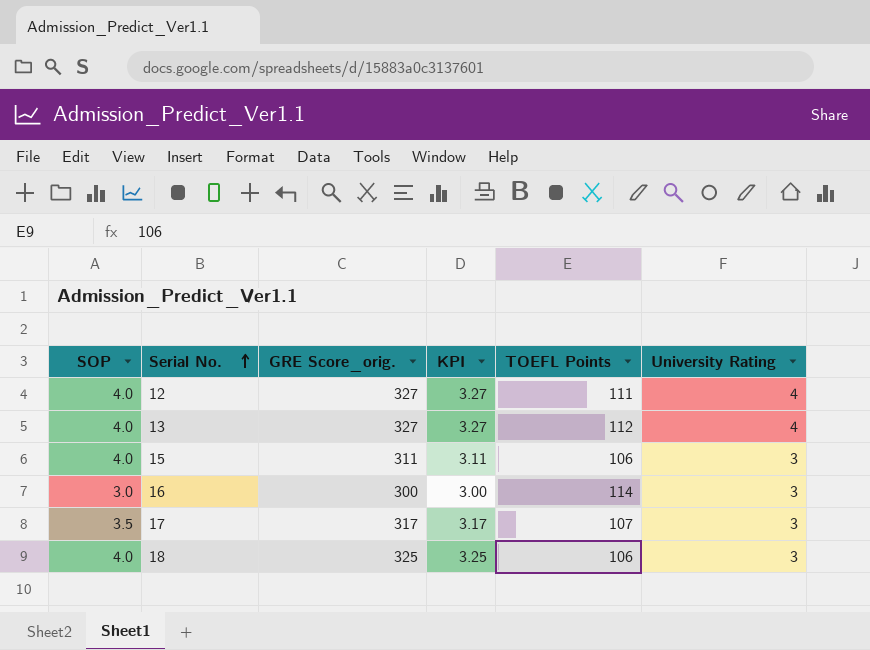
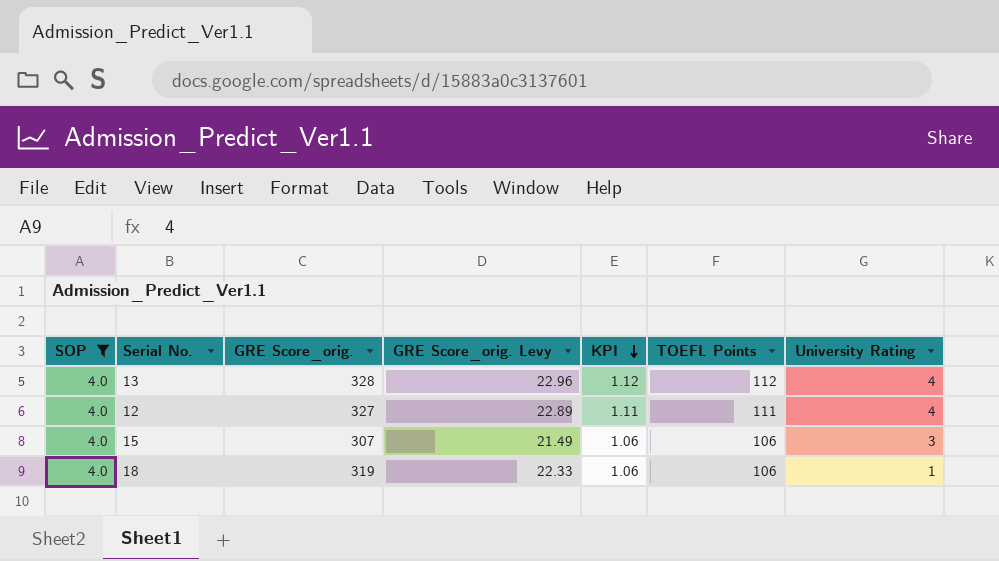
filter: none -> SOP = 4.0
row order: Serial No. ascending -> KPI descending
column GRE Score_orig. Levy | formula: none -> [GRE Score_orig.] * 0.07
column KPI | formula: [GRE Score_orig.] * 0.01 -> [TOEFL Points] * 0.01
13 | GRE Score_orig.: 327 -> 328
15 | GRE Score_orig.: 311 -> 307
18 | GRE Score_orig.: 325 -> 319
18 | University Rating: 3 -> 1

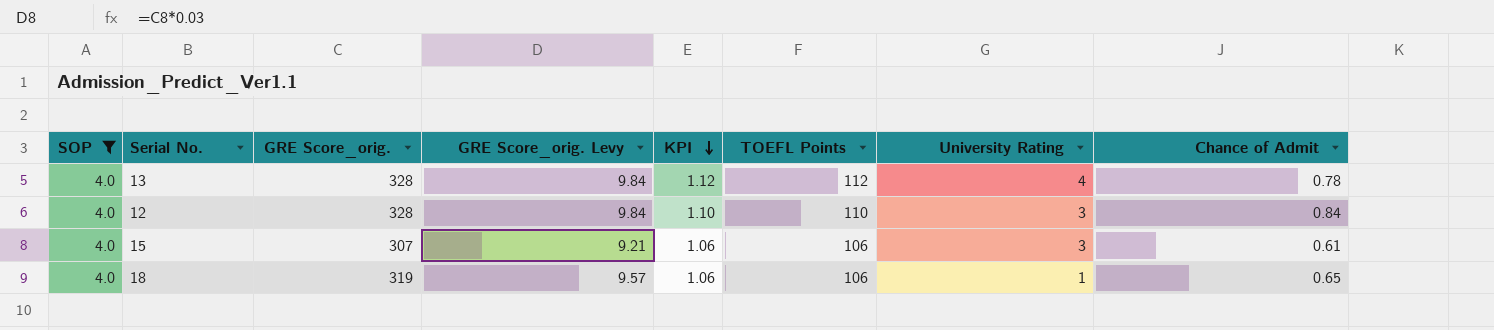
column GRE Score_orig. Levy | formula: [GRE Score_orig.] * 0.07 -> [GRE Score_orig.] * 0.03
column Chance of Admit | position: none -> 8
12 | GRE Score_orig.: 327 -> 328
12 | KPI: 1.11 -> 1.10
12 | TOEFL Points: 111 -> 110
12 | University Rating: 4 -> 3

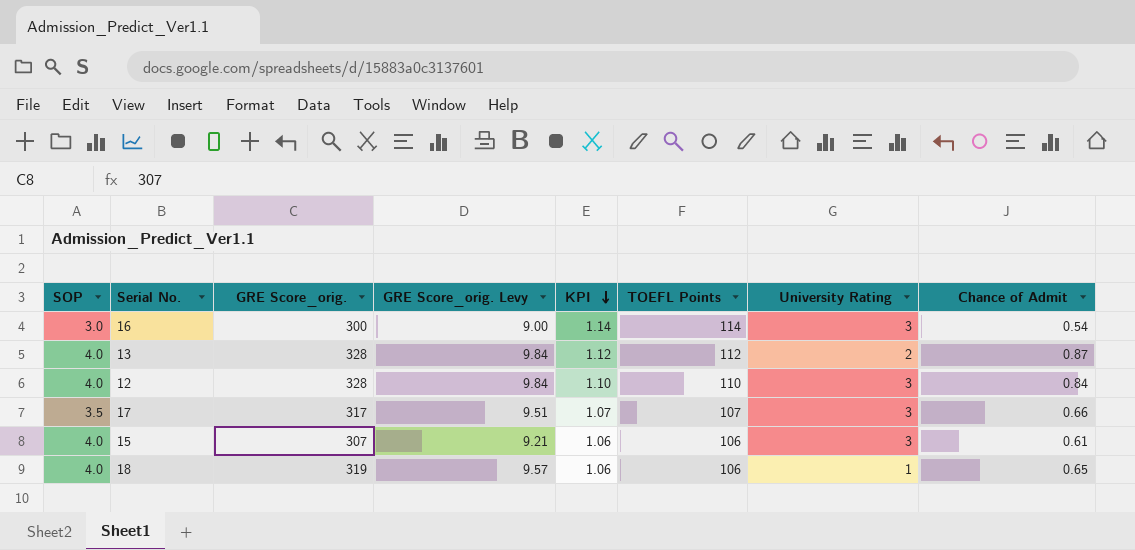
filter: SOP = 4.0 -> none
13 | University Rating: 4 -> 2
13 | Chance of Admit: 0.78 -> 0.87

